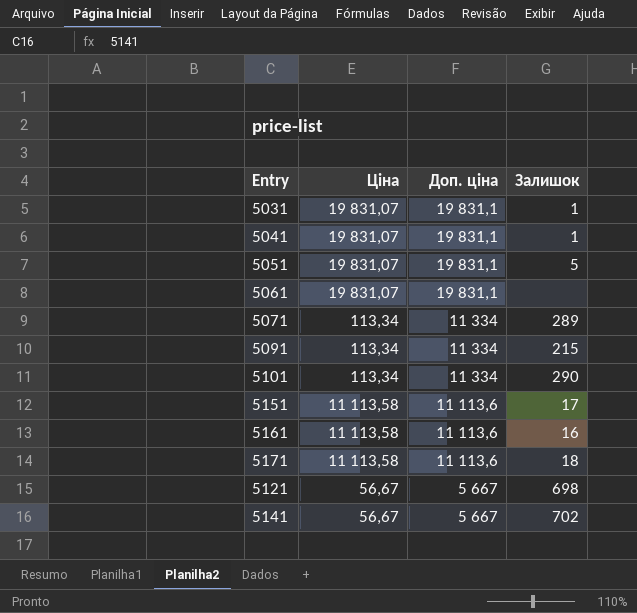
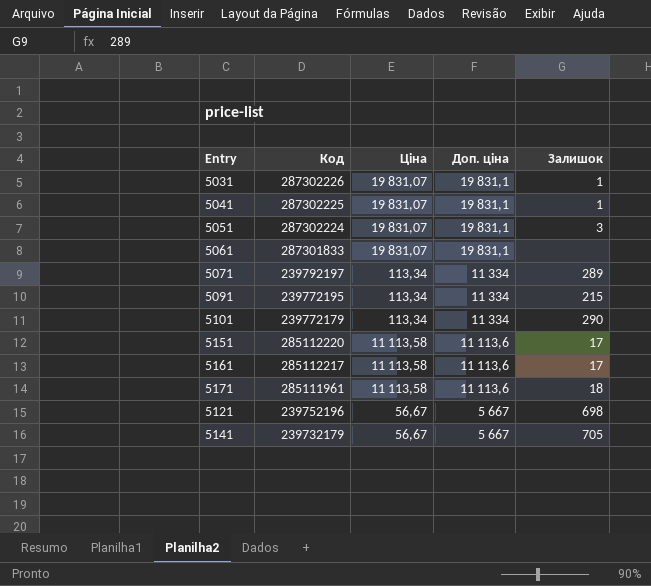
column Код | position: none -> 2
5051 | Залишок: 5 -> 3
5161 | Залишок: 16 -> 17
5141 | Залишок: 702 -> 705

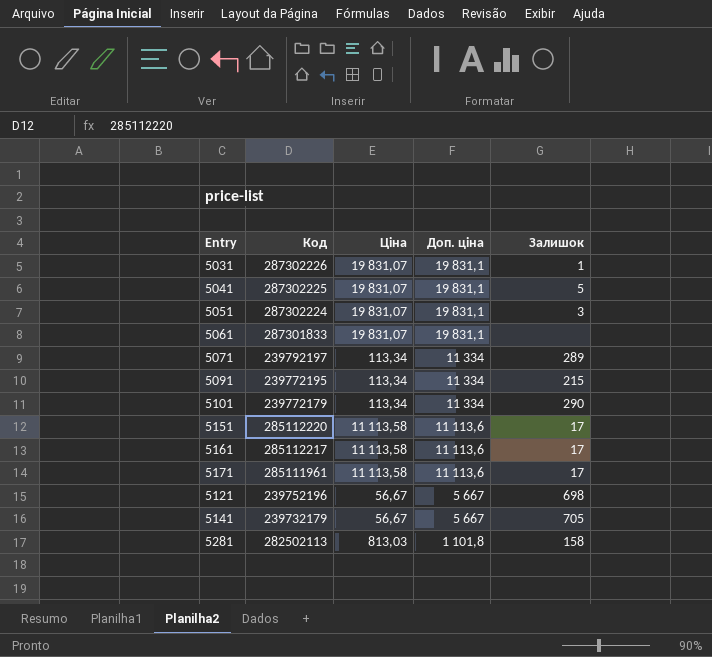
5041 | Залишок: 1 -> 5
5171 | Залишок: 18 -> 17
row 5281: none -> 282502113 | 813,03 | 1 101,8 | 158

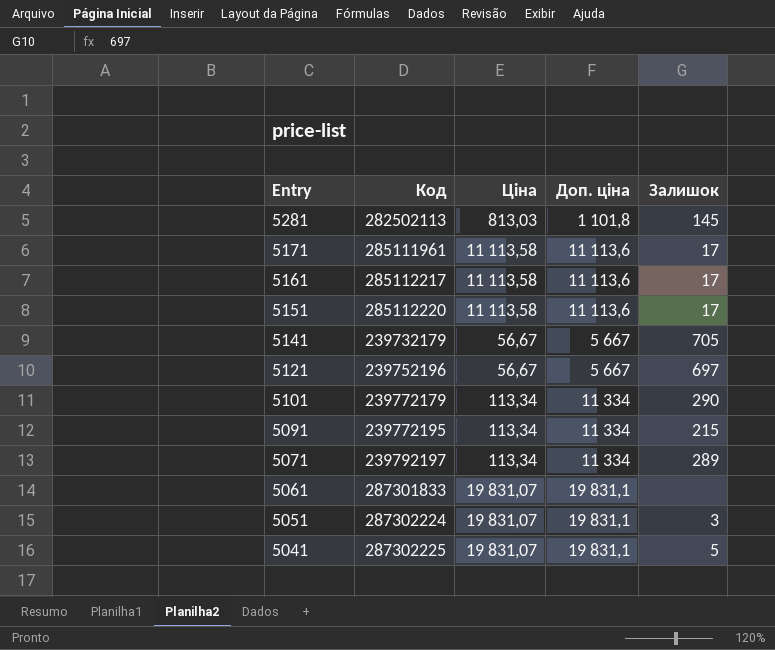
row order: Доп. ціна descending -> Entry descending
row 5031: 287302226 | 19 831,07 | 19 831,1 | 1 -> none
5281 | Залишок: 158 -> 145
5121 | Залишок: 698 -> 697

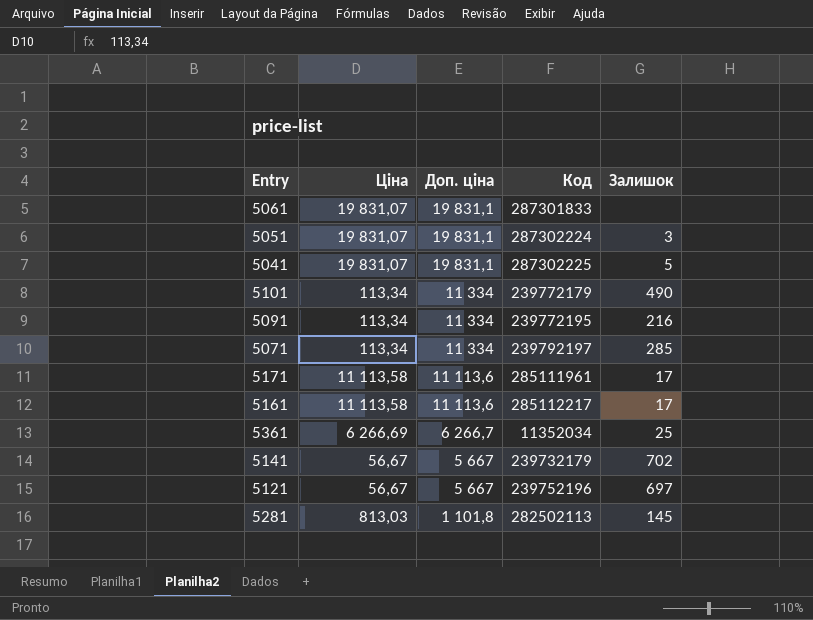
row order: Entry descending -> Доп. ціна descending
column Код | position: 2 -> 4
row 5151: 285112220 | 11 113,58 | 11 113,6 | 17 -> none
5101 | Залишок: 290 -> 490
5091 | Залишок: 215 -> 216
5071 | Залишок: 289 -> 285
row 5361: none -> 6 266,69 | 6 266,7 | 11352034 | 25
5141 | Залишок: 705 -> 702

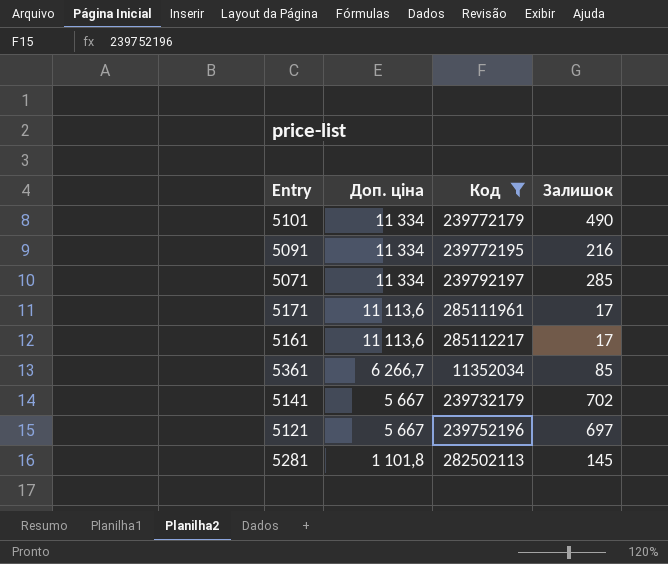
filter: none -> Код <= 285112217
column Ціна | position: 2 -> none
5361 | Залишок: 25 -> 85

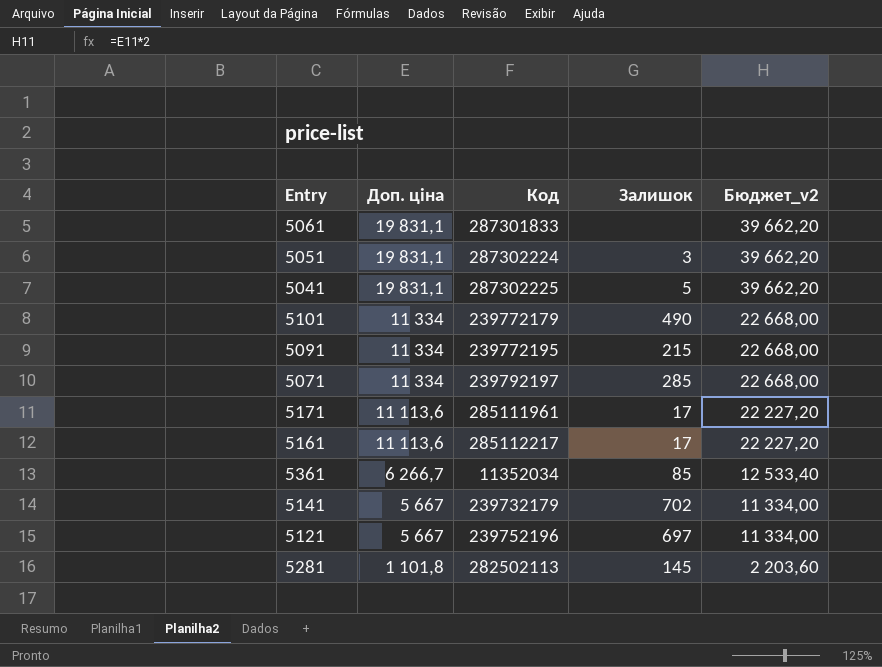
filter: Код <= 285112217 -> none
column Бюджет_v2 | formula: none -> [Доп. ціна] * 2
5091 | Залишок: 216 -> 215

